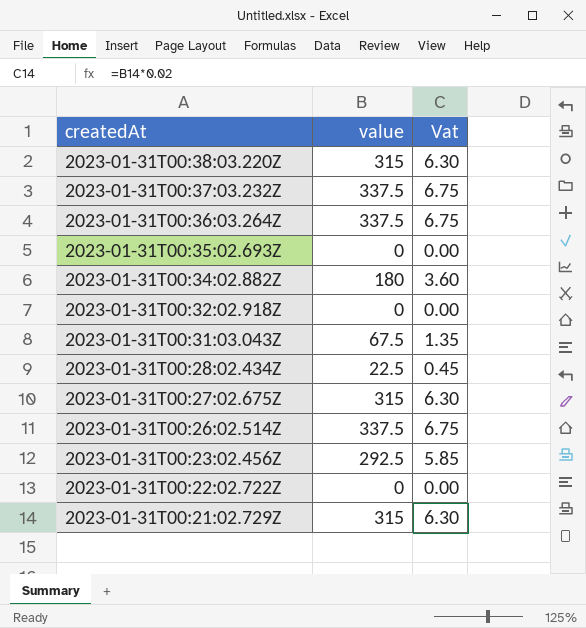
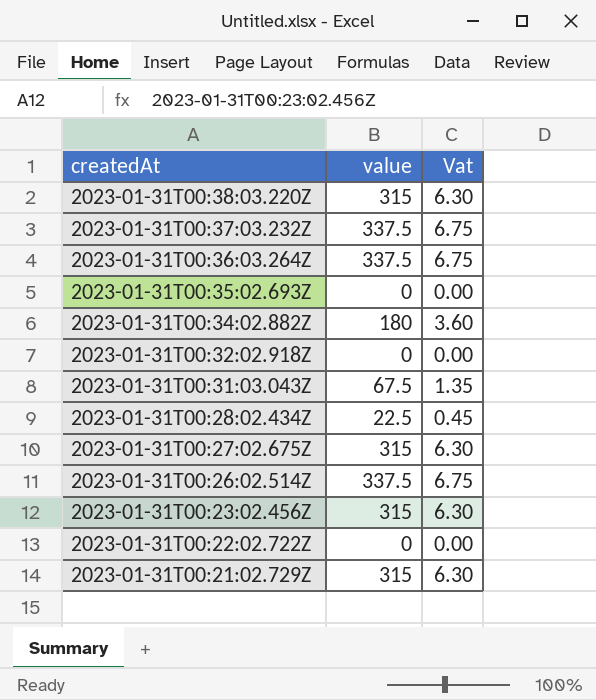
2023-01-31T00:23:02.456Z | value: 292.5 -> 315
2023-01-31T00:23:02.456Z | Vat: 5.85 -> 6.30

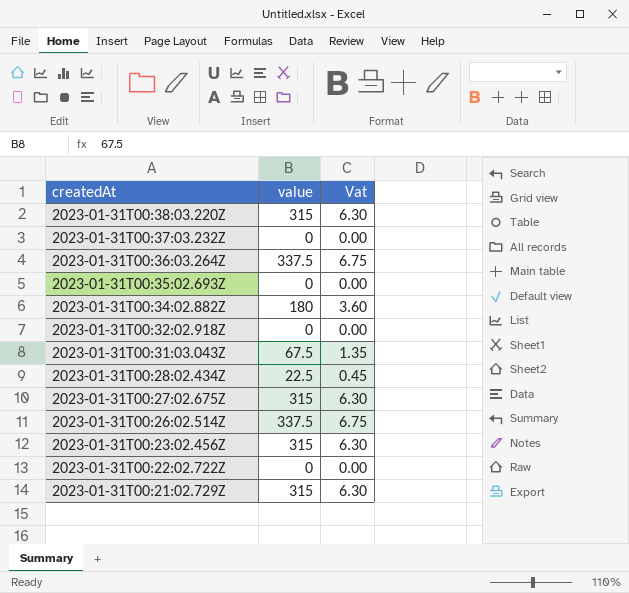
2023-01-31T00:37:03.232Z | value: 337.5 -> 0
2023-01-31T00:37:03.232Z | Vat: 6.75 -> 0.00

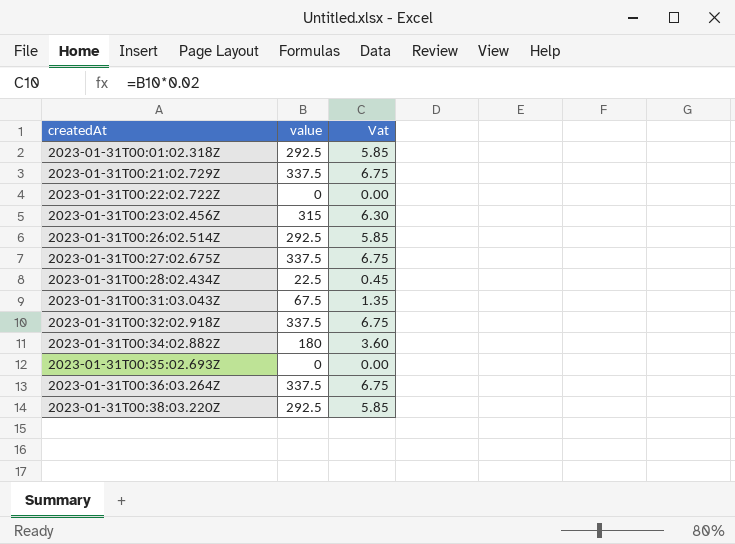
row order: createdAt descending -> createdAt ascending
row 2023-01-31T00:37:03.232Z: 0 | 0.00 -> none
row 2023-01-31T00:01:02.318Z: none -> 292.5 | 5.85
2023-01-31T00:21:02.729Z | value: 315 -> 337.5
2023-01-31T00:21:02.729Z | Vat: 6.30 -> 6.75
2023-01-31T00:26:02.514Z | value: 337.5 -> 292.5
2023-01-31T00:26:02.514Z | Vat: 6.75 -> 5.85
2023-01-31T00:27:02.675Z | value: 315 -> 337.5
2023-01-31T00:27:02.675Z | Vat: 6.30 -> 6.75
2023-01-31T00:32:02.918Z | value: 0 -> 337.5
2023-01-31T00:32:02.918Z | Vat: 0.00 -> 6.75
2023-01-31T00:38:03.220Z | value: 315 -> 292.5
2023-01-31T00:38:03.220Z | Vat: 6.30 -> 5.85

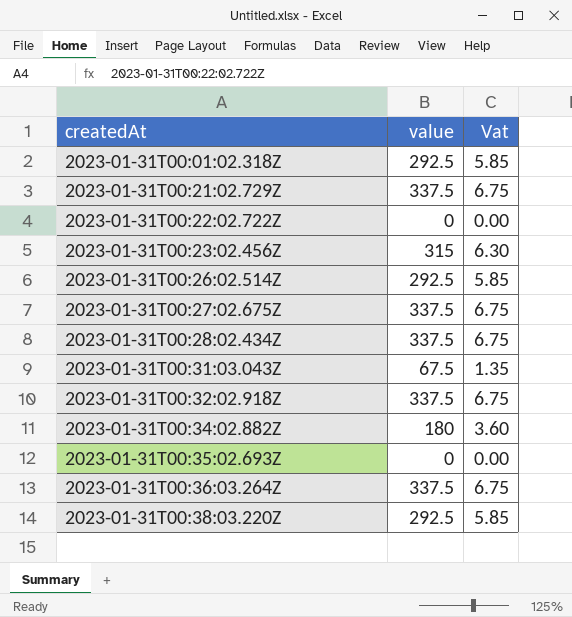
2023-01-31T00:28:02.434Z | value: 22.5 -> 337.5
2023-01-31T00:28:02.434Z | Vat: 0.45 -> 6.75

